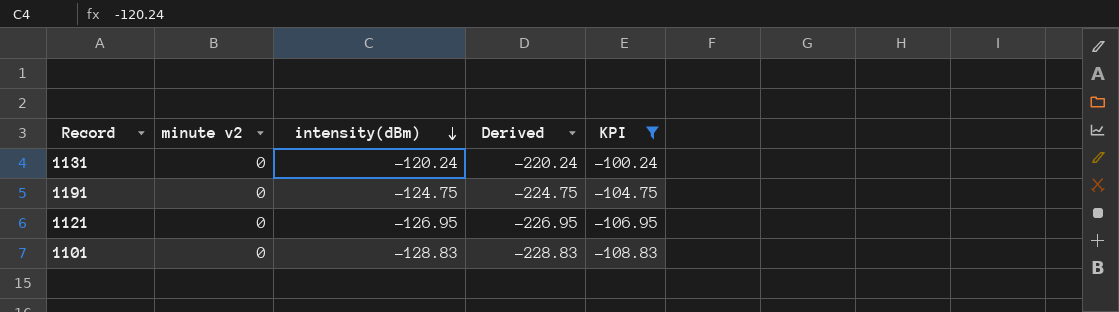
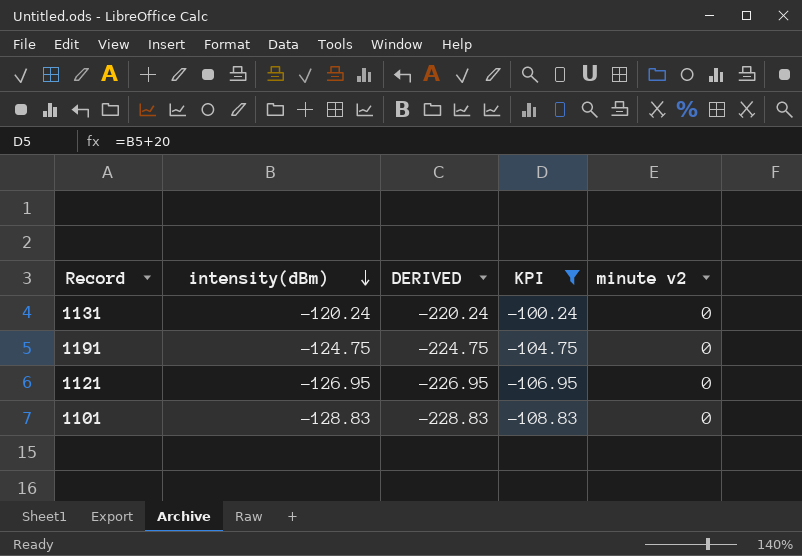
column name: Derived -> DERIVED
column minute v2 | position: 2 -> 5

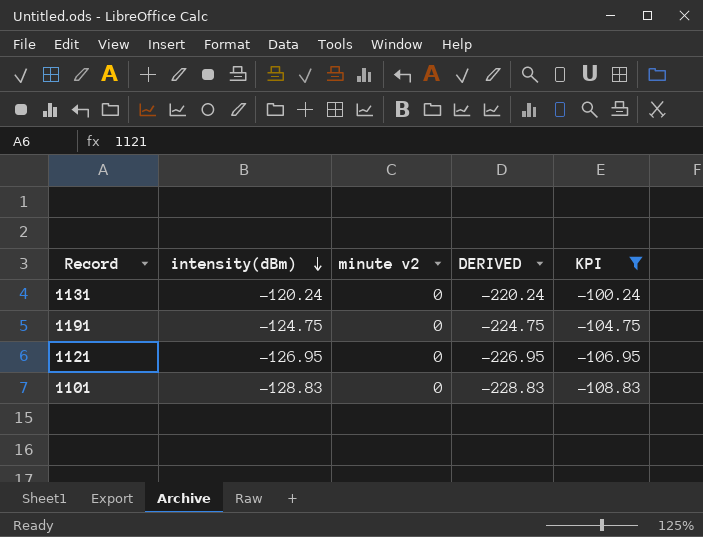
column minute v2 | position: 5 -> 3

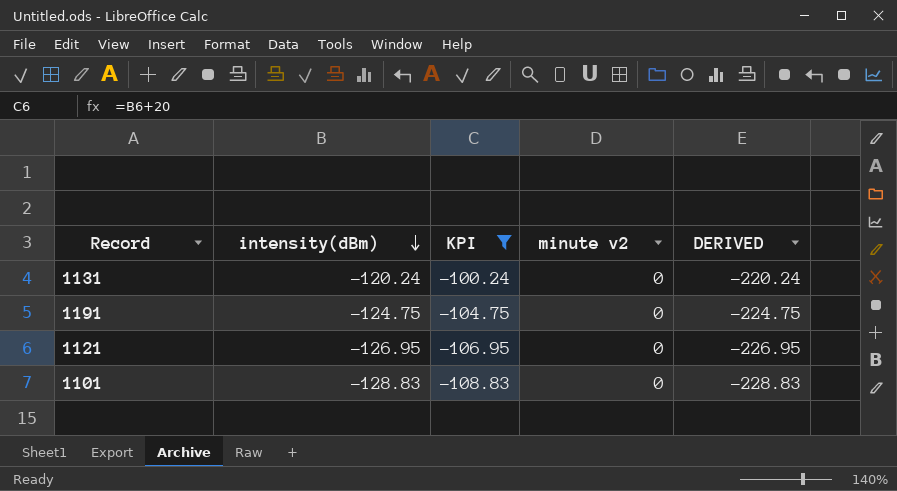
column KPI | position: 5 -> 3

